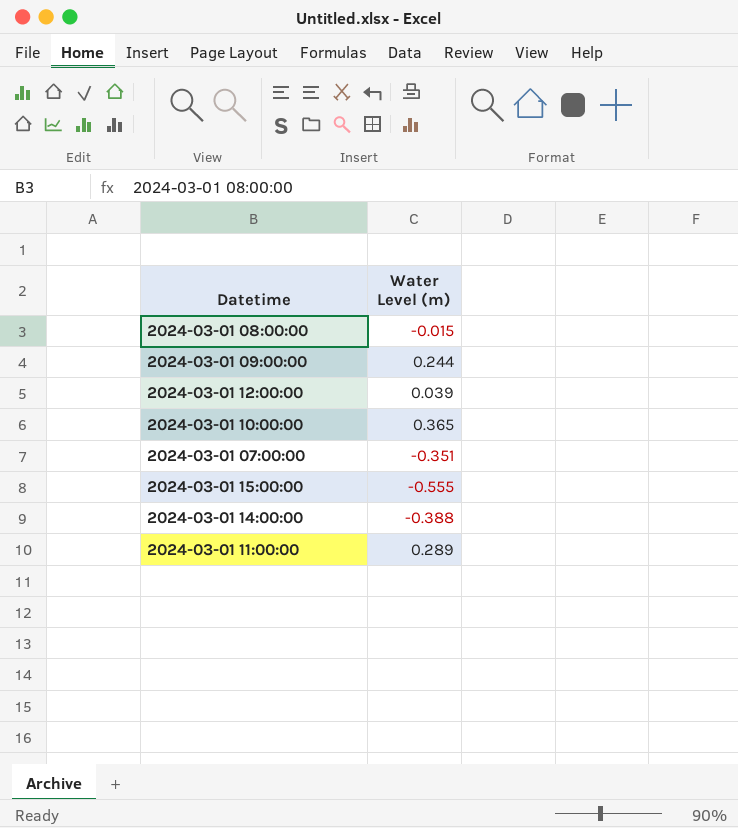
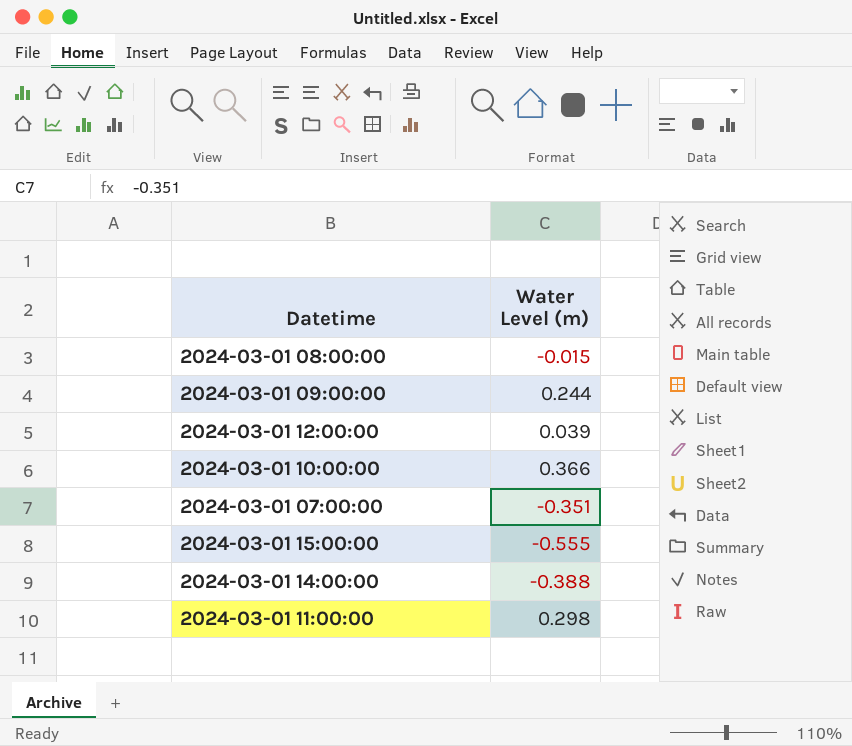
2024-03-01 10:00:00 | Water Level (m): 0.365 -> 0.366
2024-03-01 11:00:00 | Water Level (m): 0.289 -> 0.298

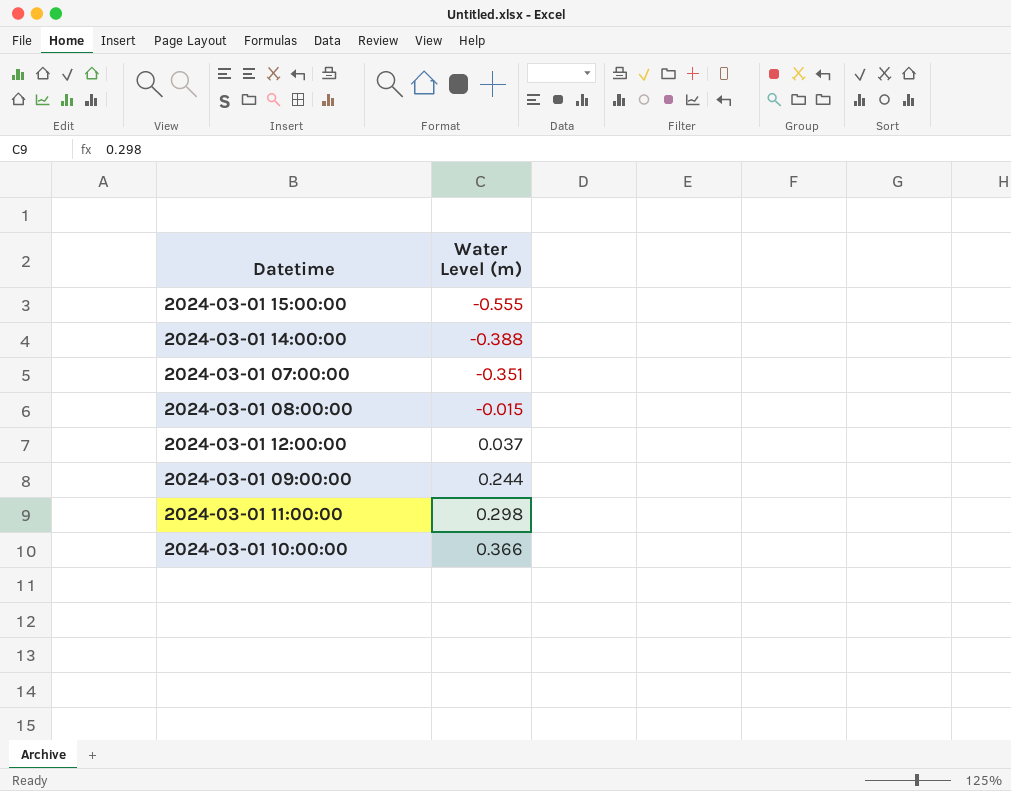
row order: none -> Water Level (m) ascending
2024-03-01 12:00:00 | Water Level (m): 0.039 -> 0.037

